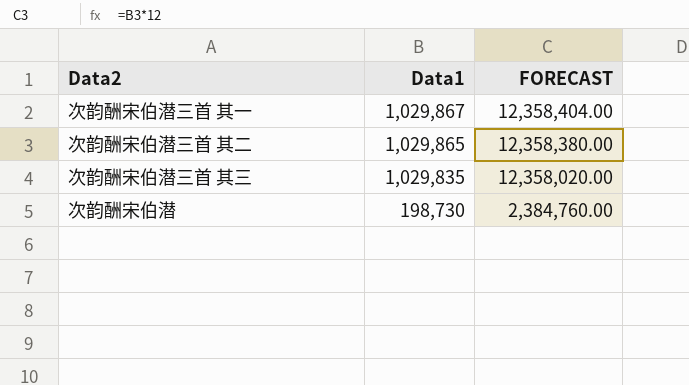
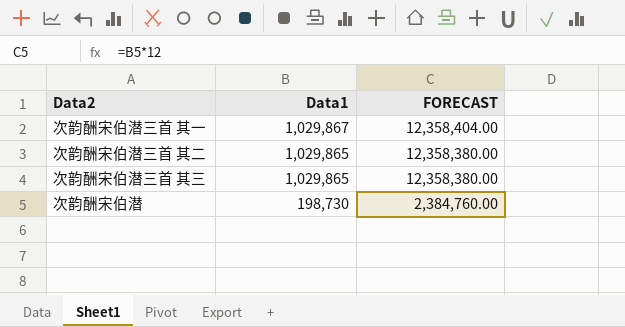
次韵酬宋伯潜三首 其三 | Data1: 1,029,835 -> 1,029,865
次韵酬宋伯潜三首 其三 | FORECAST: 12,358,020.00 -> 12,358,380.00

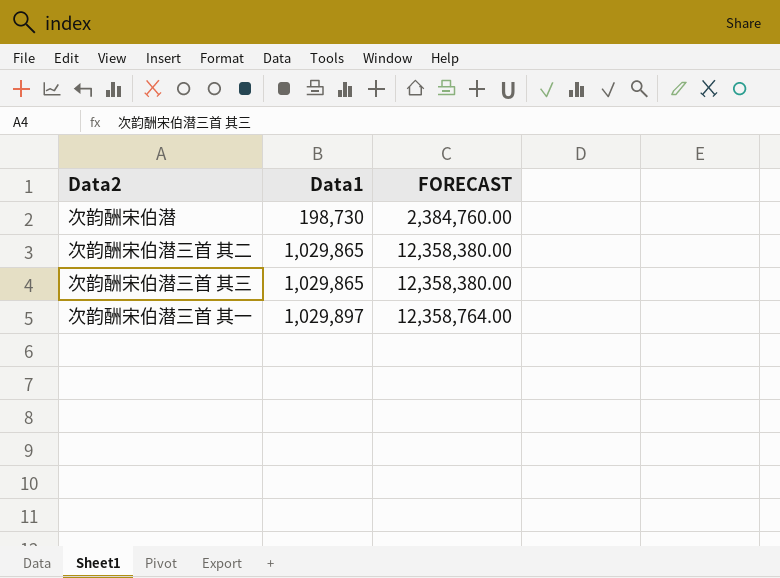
row order: Data1 descending -> Data1 ascending
次韵酬宋伯潜三首 其一 | Data1: 1,029,867 -> 1,029,897
次韵酬宋伯潜三首 其一 | FORECAST: 12,358,404.00 -> 12,358,764.00

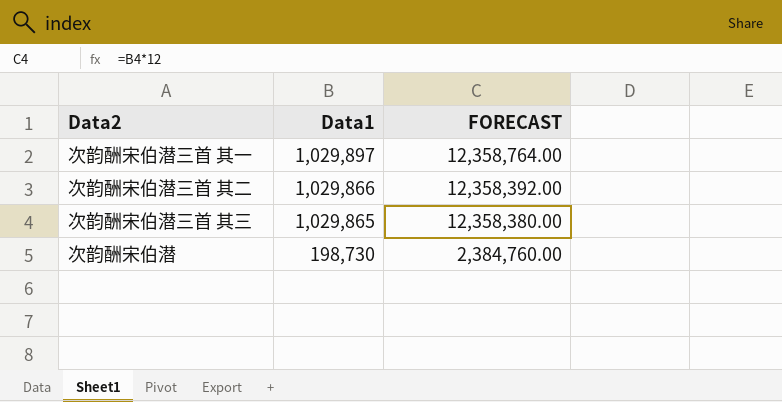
row order: Data1 ascending -> Data1 descending
次韵酬宋伯潜三首 其二 | Data1: 1,029,865 -> 1,029,866
次韵酬宋伯潜三首 其二 | FORECAST: 12,358,380.00 -> 12,358,392.00

